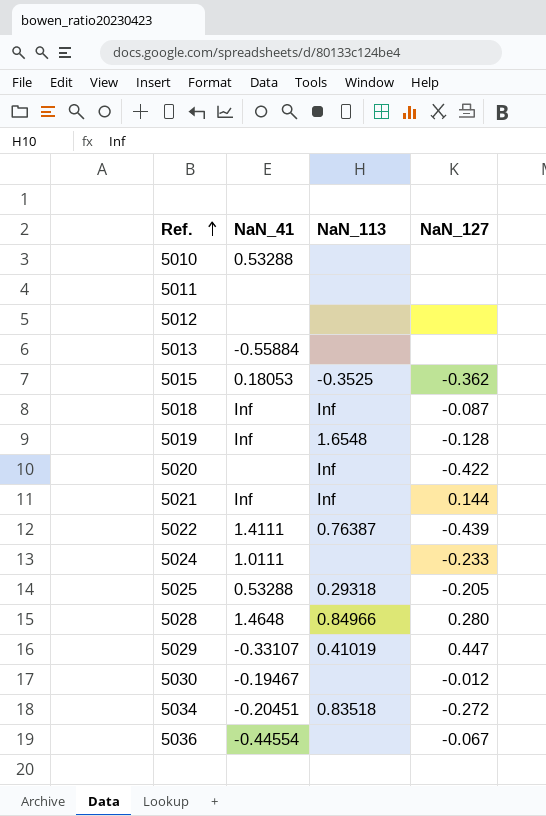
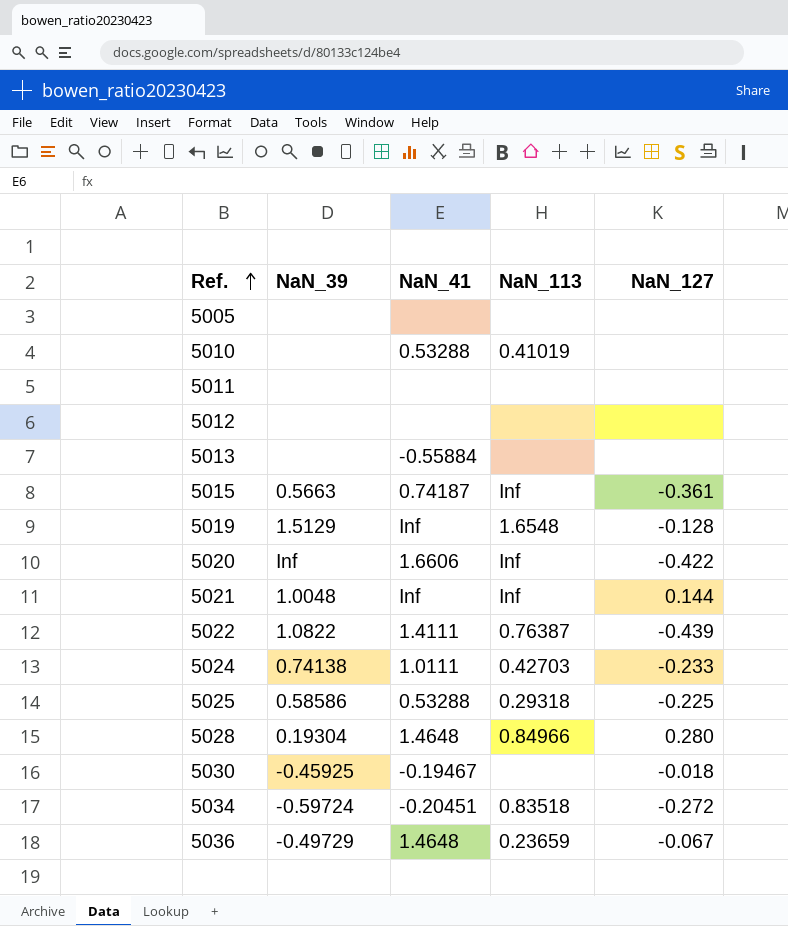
column NaN_39 | position: none -> 2
row 5018: Inf | Inf | -0.087 -> none
row 5029: -0.33107 | 0.41019 | 0.447 -> none
row 5005: none -> none | none | none | none
5010 | NaN_113: none -> 0.41019
5015 | NaN_41: 0.18053 -> 0.74187
5015 | NaN_113: -0.3525 -> Inf
5015 | NaN_127: -0.362 -> -0.361
5020 | NaN_41: none -> 1.6606
5024 | NaN_113: none -> 0.42703
5025 | NaN_127: -0.205 -> -0.225
5030 | NaN_127: -0.012 -> -0.018
5036 | NaN_41: -0.44554 -> 1.4648
5036 | NaN_113: none -> 0.23659

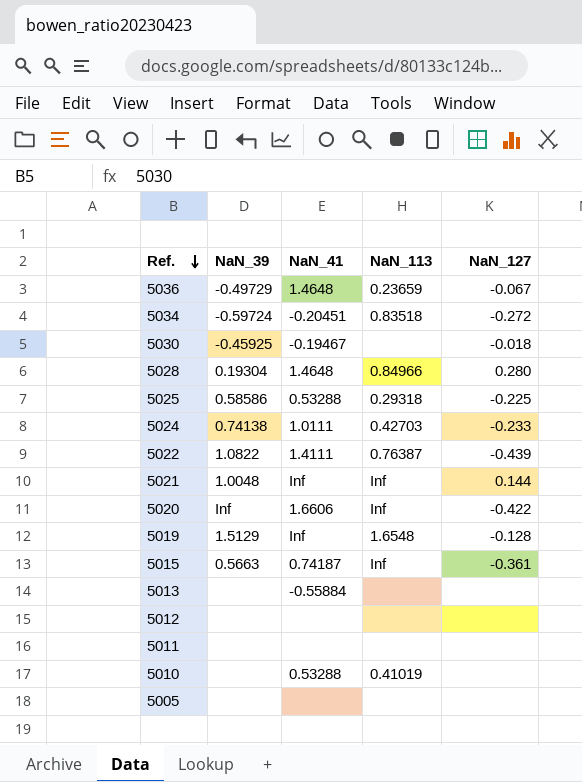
row order: Ref. ascending -> Ref. descending

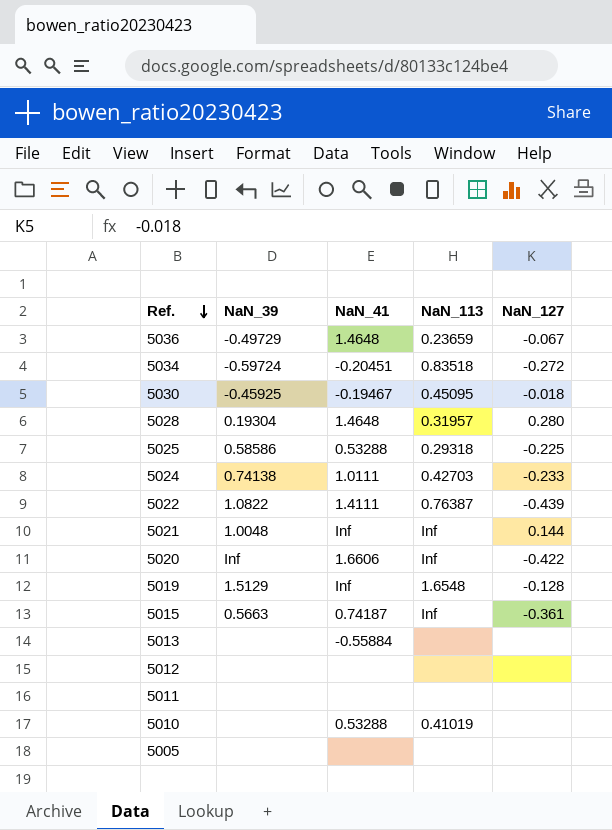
5030 | NaN_113: none -> 0.45095
5028 | NaN_113: 0.84966 -> 0.31957

